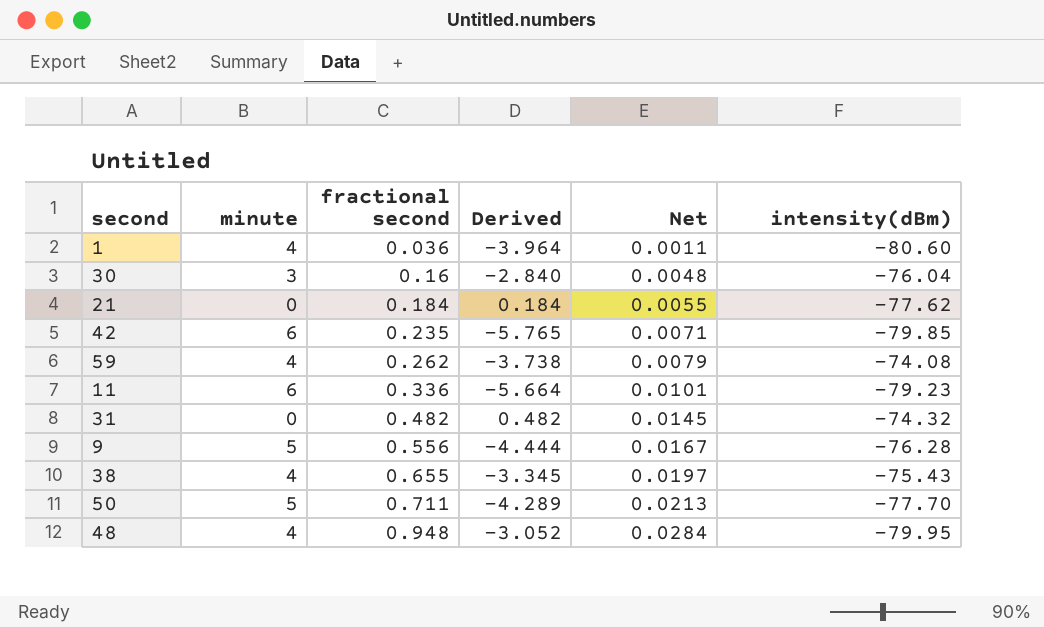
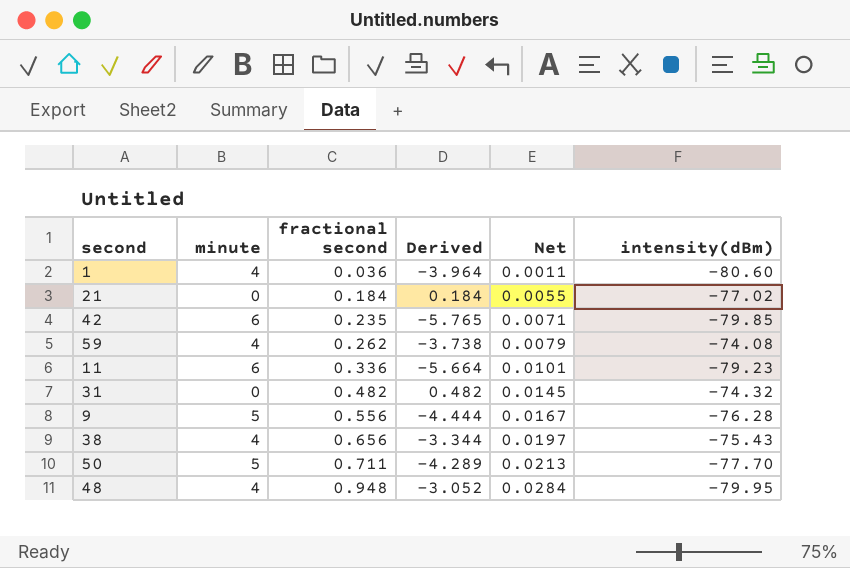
row 30: 3 | 0.16 | -2.840 | 0.0048 | -76.04 -> none
21 | intensity(dBm): -77.62 -> -77.02
38 | fractional second: 0.655 -> 0.656
38 | Derived: -3.345 -> -3.344

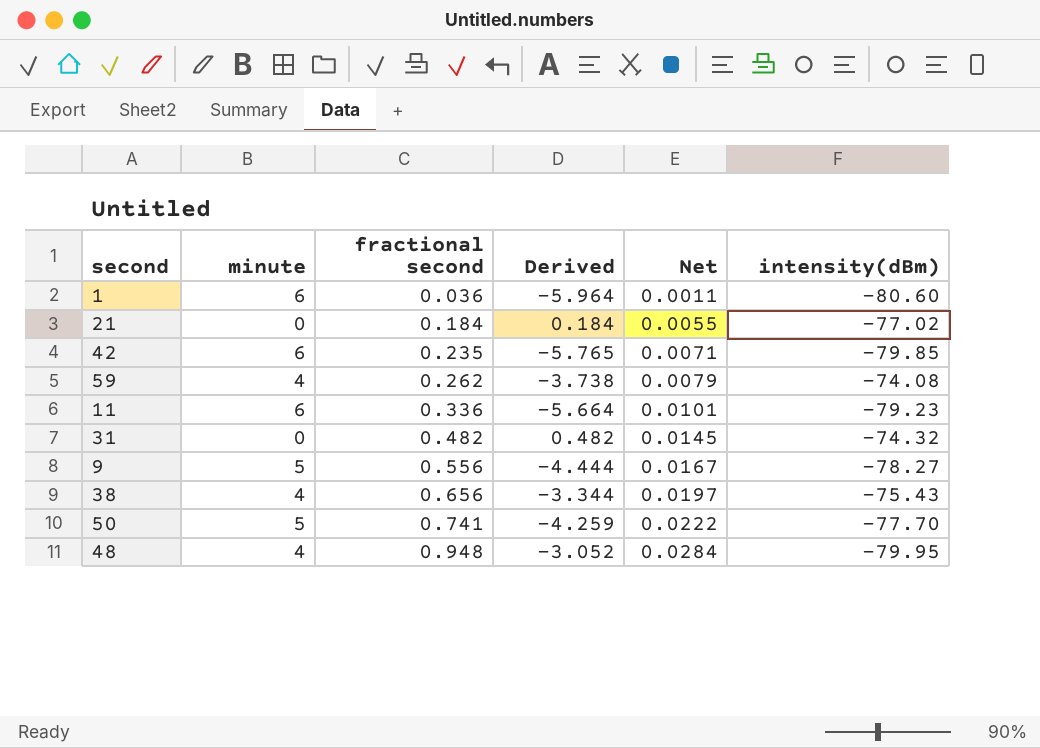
1 | minute: 4 -> 6
1 | Derived: -3.964 -> -5.964
9 | intensity(dBm): -76.28 -> -78.27
50 | fractional second: 0.711 -> 0.741
50 | Derived: -4.289 -> -4.259
50 | Net: 0.0213 -> 0.0222

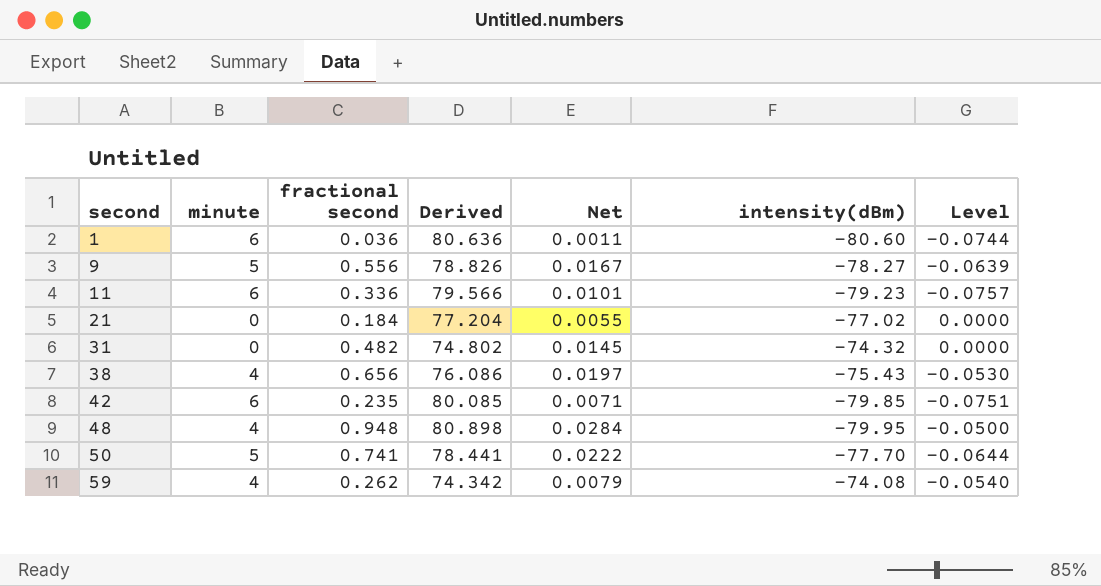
row order: fractional second ascending -> second ascending
column Derived | formula: [fractional second] - [minute] -> [fractional second] - [intensity(dBm)]
column Level | formula: none -> [minute] / [intensity(dBm)]

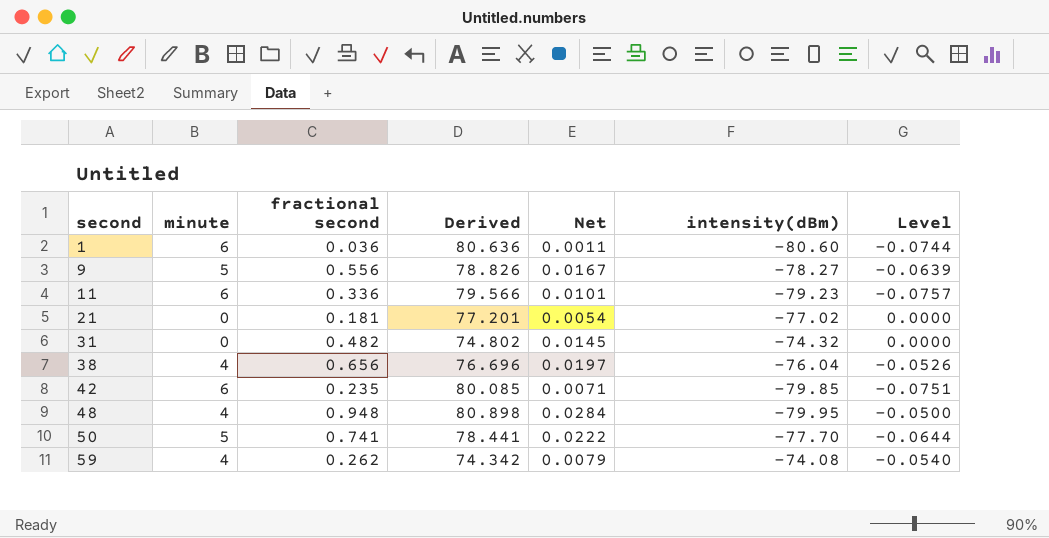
21 | fractional second: 0.184 -> 0.181
21 | Derived: 77.204 -> 77.201
21 | Net: 0.0055 -> 0.0054
38 | Derived: 76.086 -> 76.696
38 | intensity(dBm): -75.43 -> -76.04
38 | Level: -0.0530 -> -0.0526

